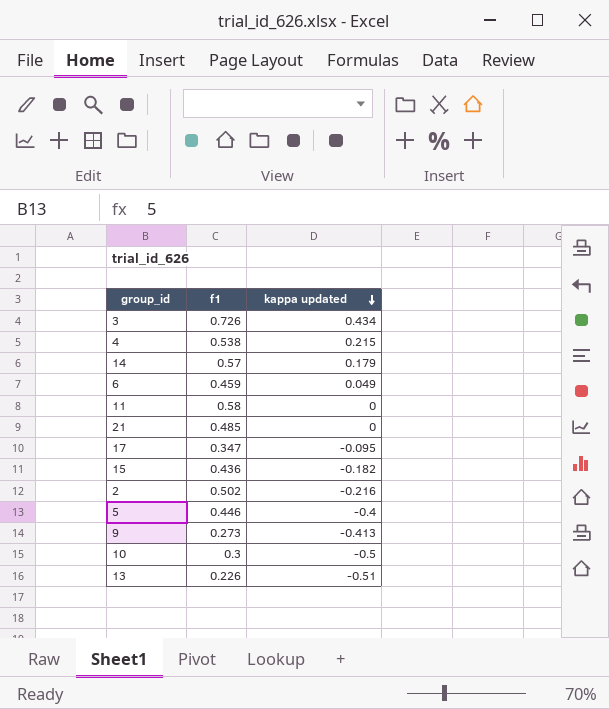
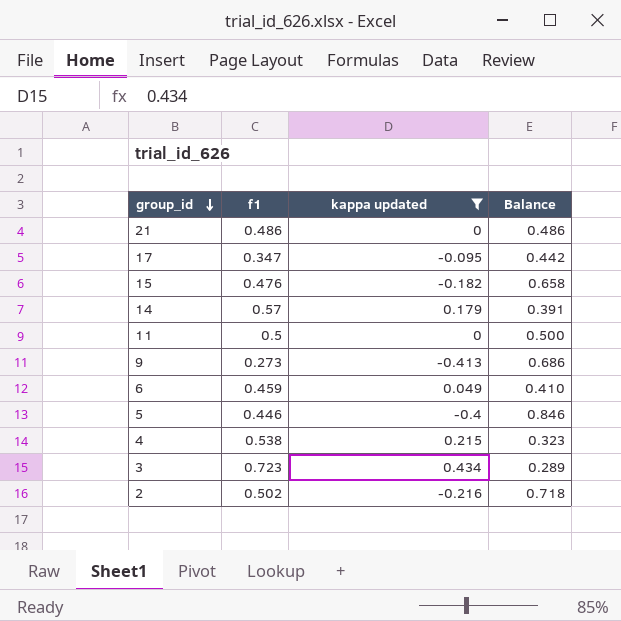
filter: none -> kappa updated >= -0.413
row order: kappa updated descending -> group_id descending
column Balance | formula: none -> [f1] - [kappa updated]
21 | f1: 0.485 -> 0.486
15 | f1: 0.436 -> 0.476
11 | f1: 0.58 -> 0.5
3 | f1: 0.726 -> 0.723

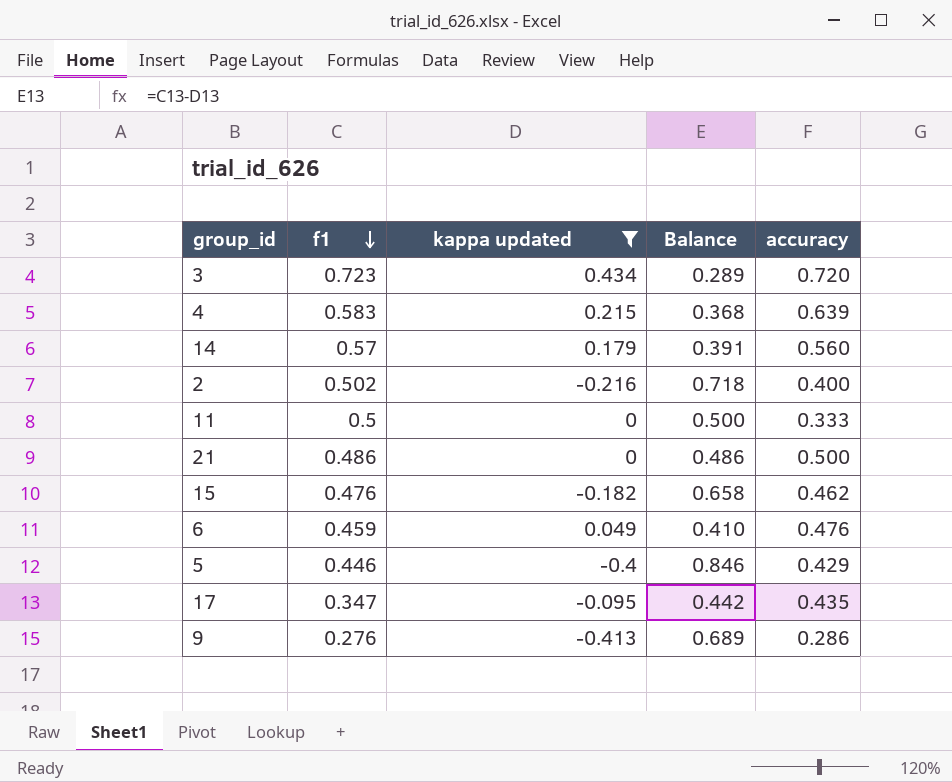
row order: group_id descending -> f1 descending
column accuracy | position: none -> 5
4 | f1: 0.538 -> 0.583
4 | Balance: 0.323 -> 0.368
9 | f1: 0.273 -> 0.276
9 | Balance: 0.686 -> 0.689

